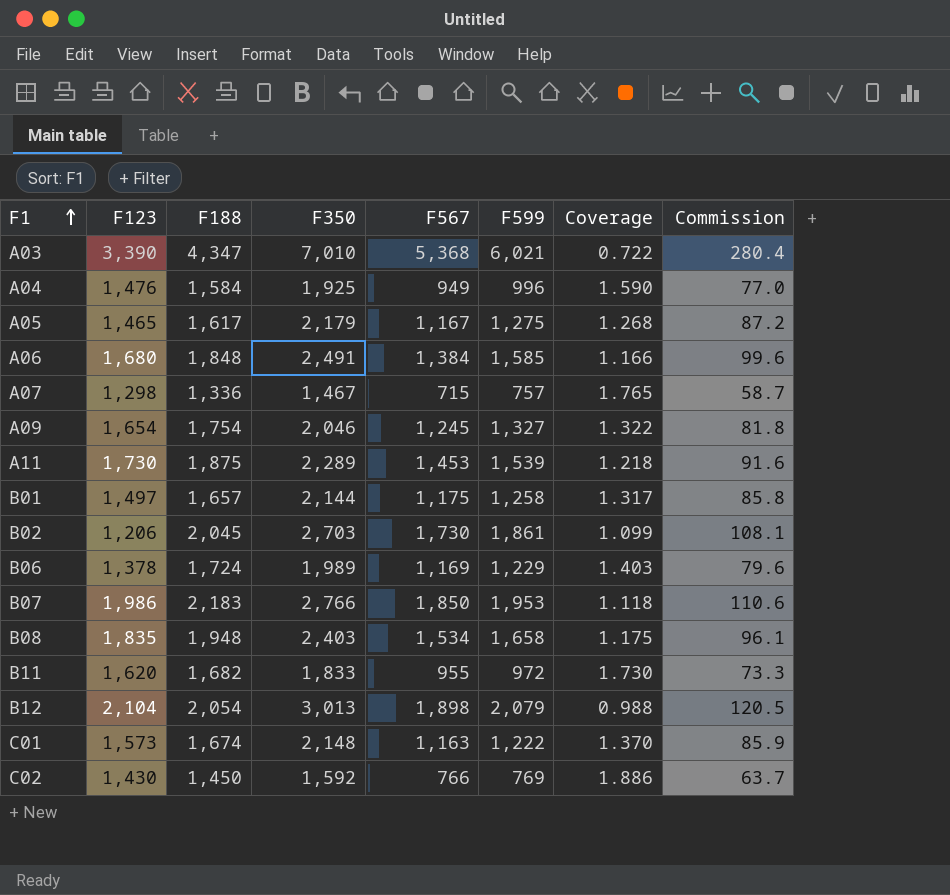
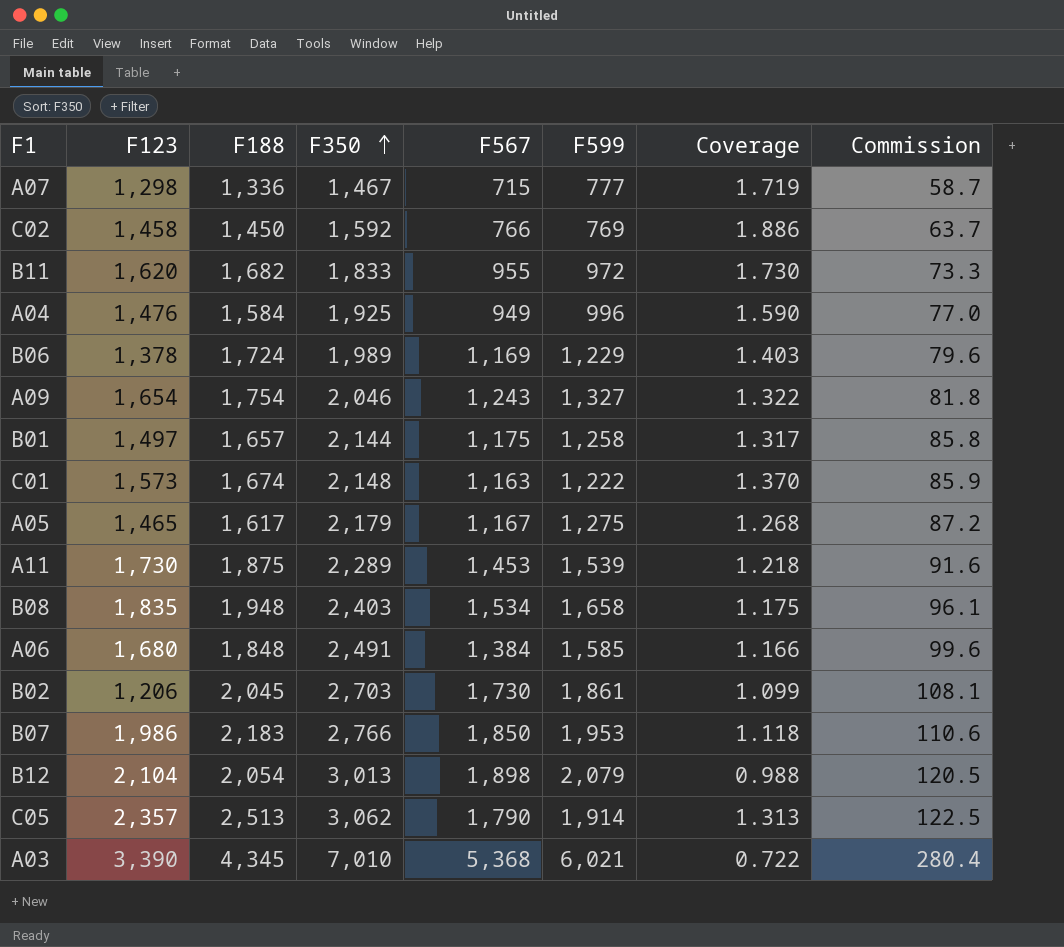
row order: F1 ascending -> F350 ascending
A07 | F599: 757 -> 777
A07 | Coverage: 1.765 -> 1.719
C02 | F123: 1,430 -> 1,458
A09 | F567: 1,245 -> 1,243
row C05: none -> 2,357 | 2,513 | 3,062 | 1,790 | 1,914 | 1.313 | 122.5
A03 | F188: 4,347 -> 4,345

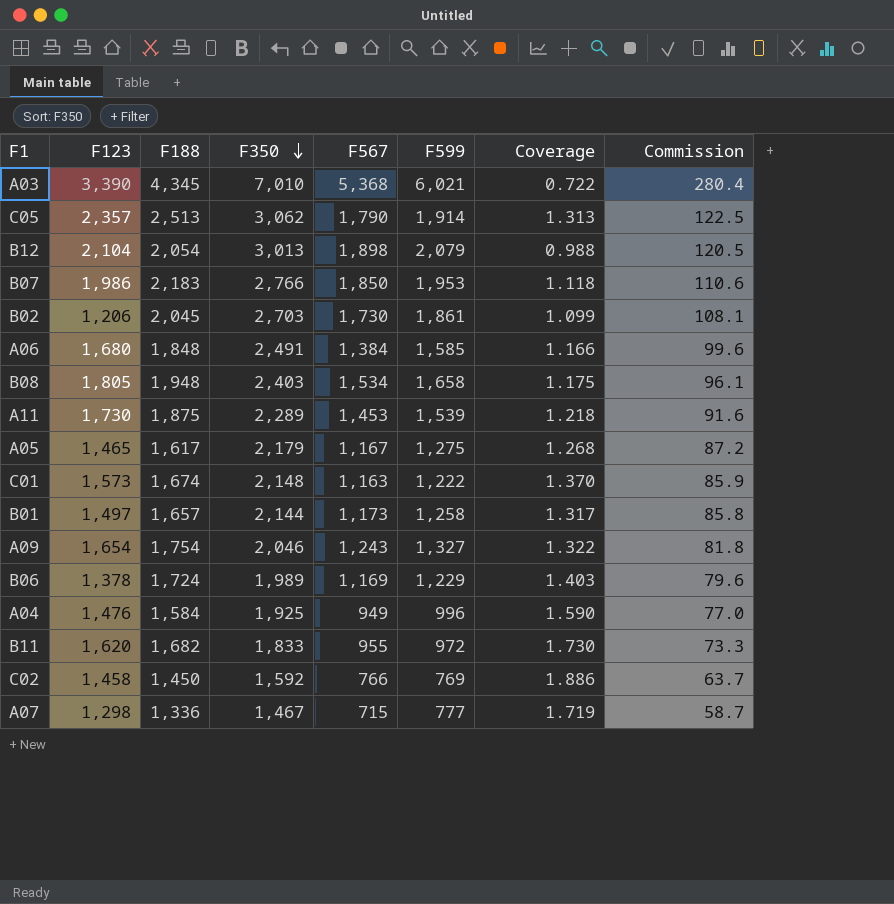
row order: F350 ascending -> F350 descending
B08 | F123: 1,835 -> 1,805
B01 | F567: 1,175 -> 1,173

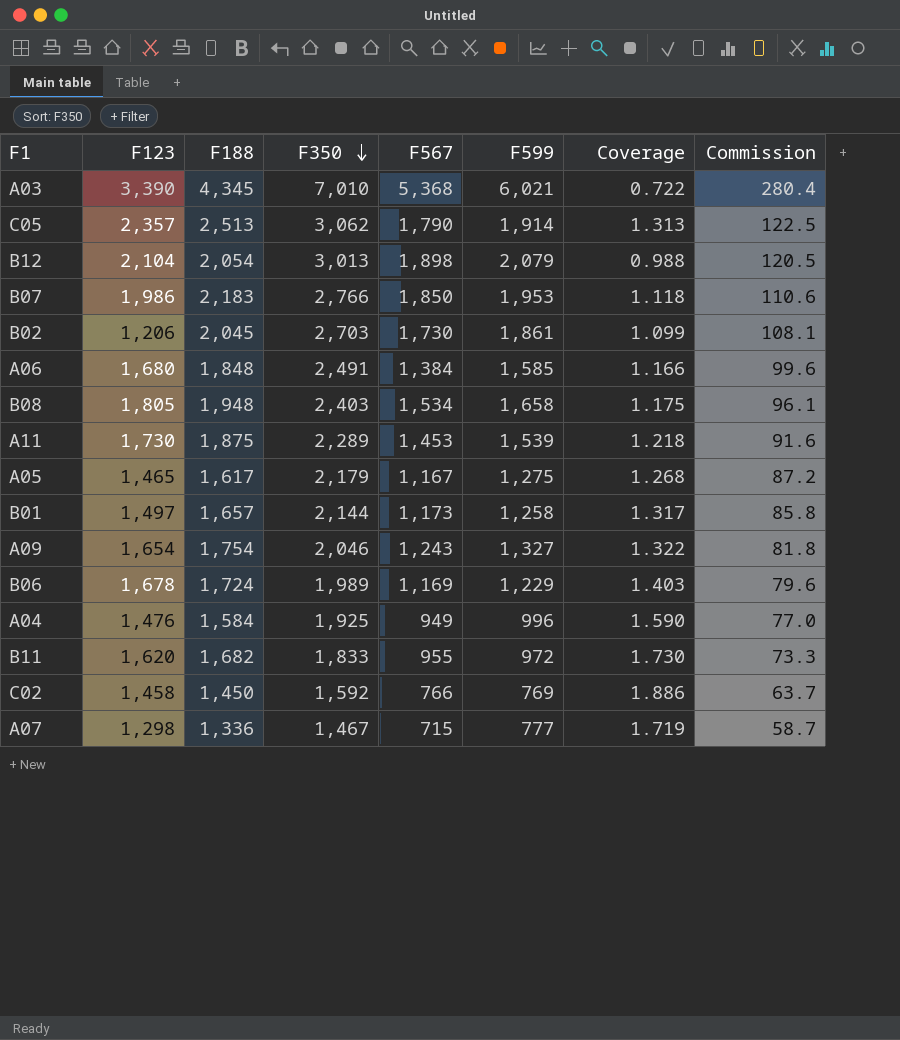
row C01: 1,573 | 1,674 | 2,148 | 1,163 | 1,222 | 1.370 | 85.9 -> none
B06 | F123: 1,378 -> 1,678

